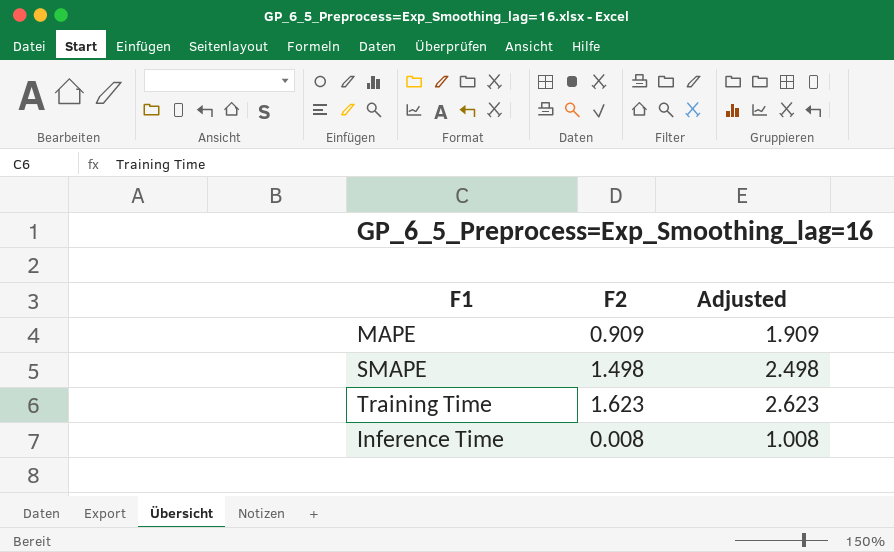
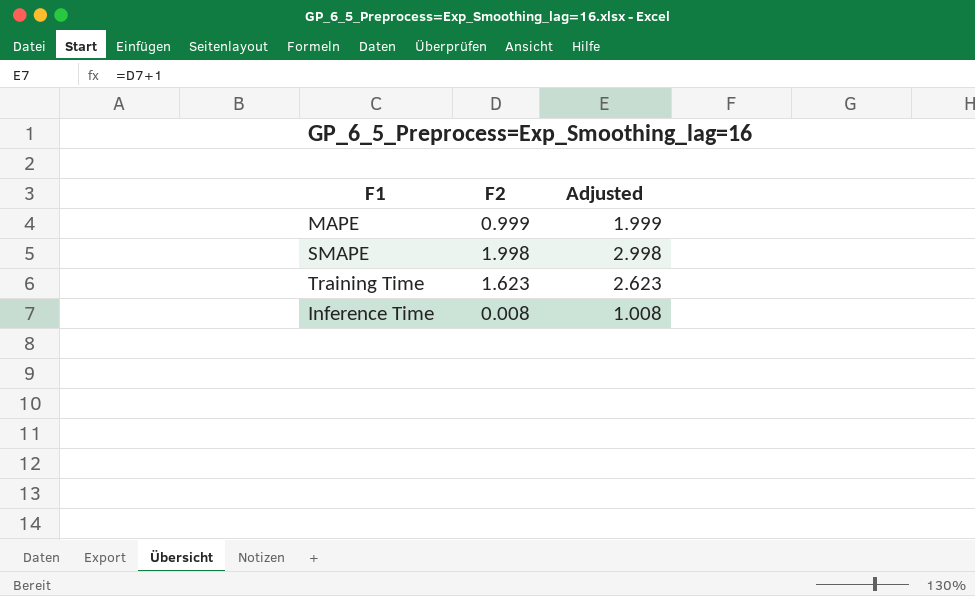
MAPE | F2: 0.909 -> 0.999
MAPE | Adjusted: 1.909 -> 1.999
SMAPE | F2: 1.498 -> 1.998
SMAPE | Adjusted: 2.498 -> 2.998

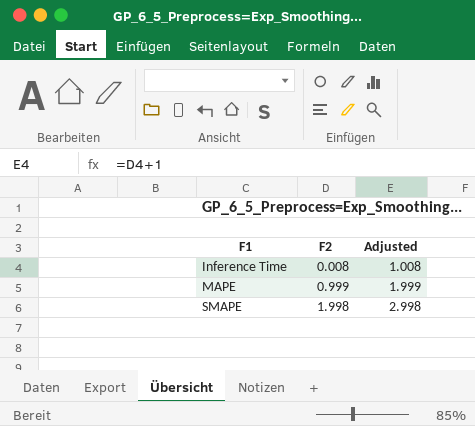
row order: none -> F1 ascending
row Training Time: 1.623 | 2.623 -> none

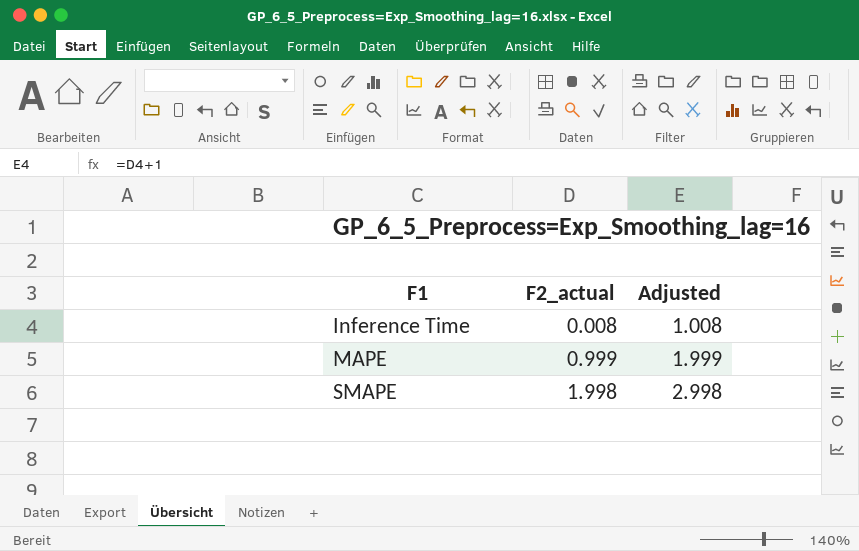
column name: F2 -> F2_actual

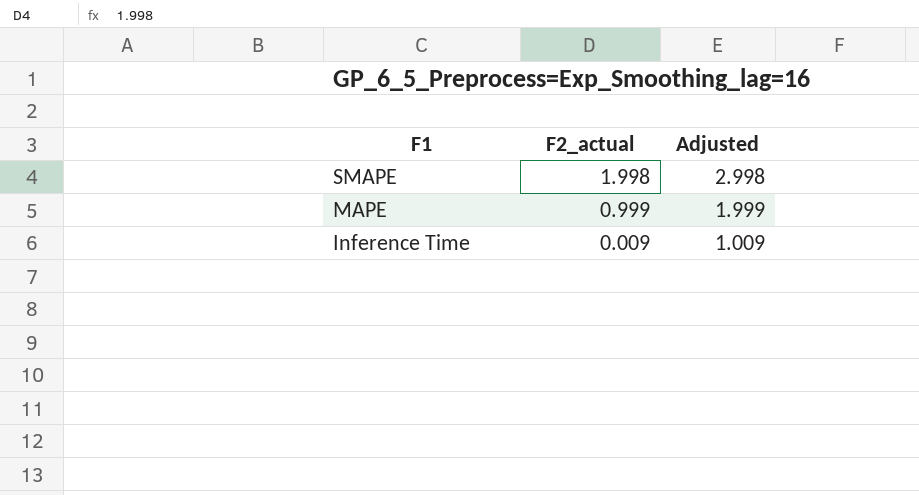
row order: F1 ascending -> F1 descending
Inference Time | F2_actual: 0.008 -> 0.009
Inference Time | Adjusted: 1.008 -> 1.009

